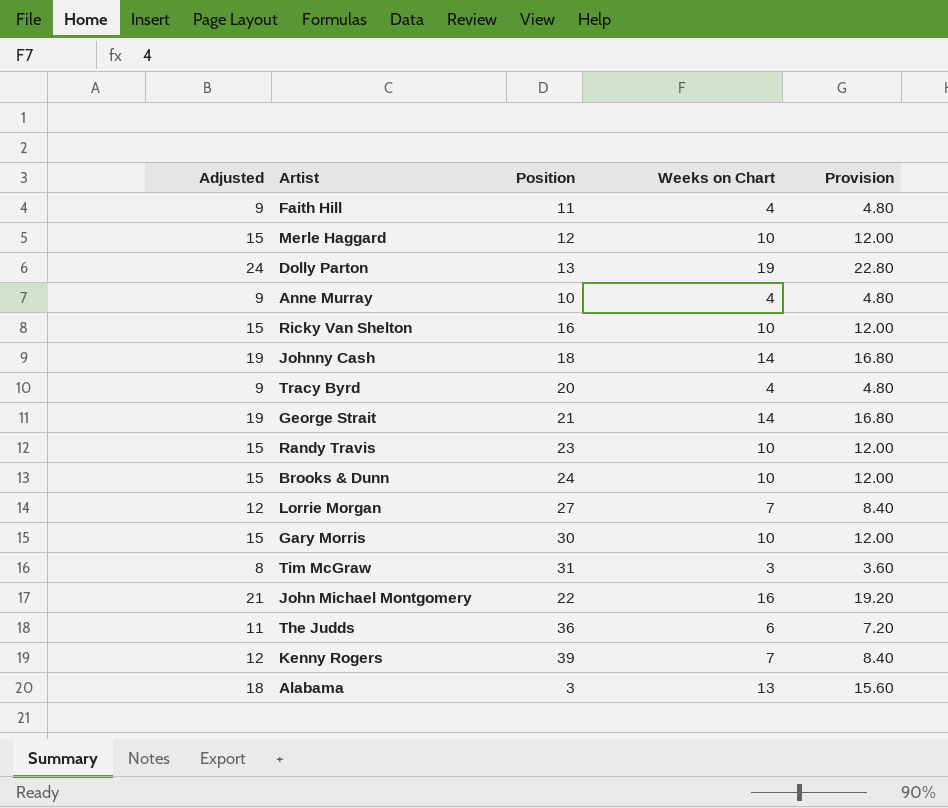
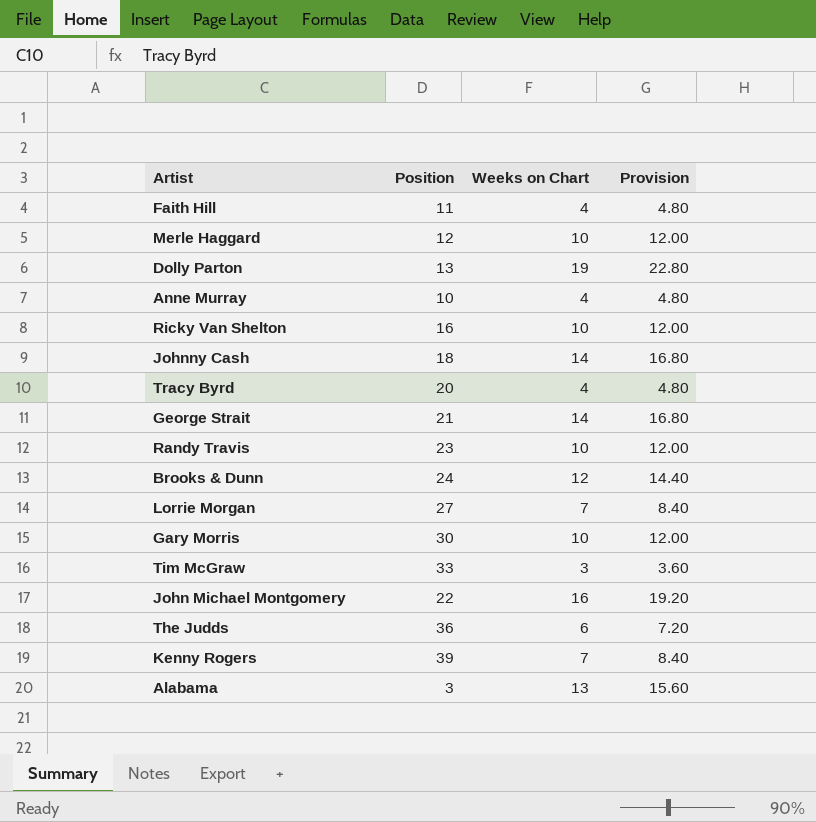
column Adjusted | formula: [Weeks on Chart] + 5 -> none
Brooks & Dunn | Weeks on Chart: 10 -> 12
Brooks & Dunn | Provision: 12.00 -> 14.40
Tim McGraw | Position: 31 -> 33

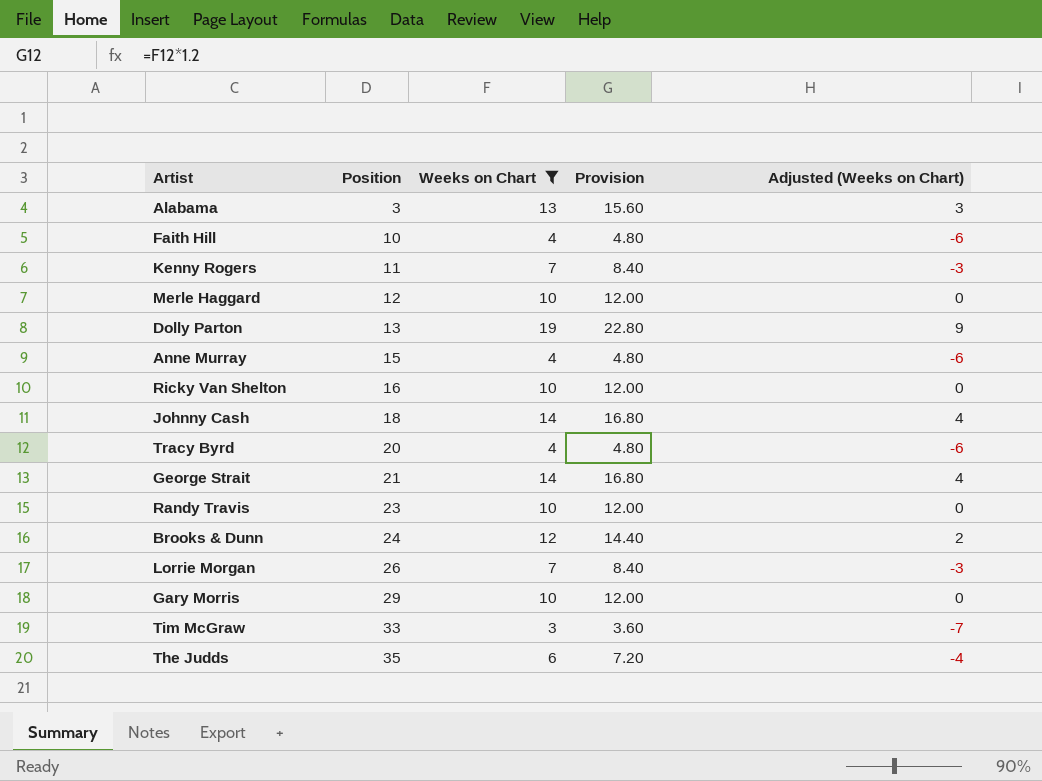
filter: none -> Weeks on Chart != 16
row order: none -> Position ascending
column Adjusted (Weeks on Chart) | formula: none -> [Weeks on Chart] - 10
Faith Hill | Position: 11 -> 10
Kenny Rogers | Position: 39 -> 11
Anne Murray | Position: 10 -> 15
Lorrie Morgan | Position: 27 -> 26
Gary Morris | Position: 30 -> 29
The Judds | Position: 36 -> 35

